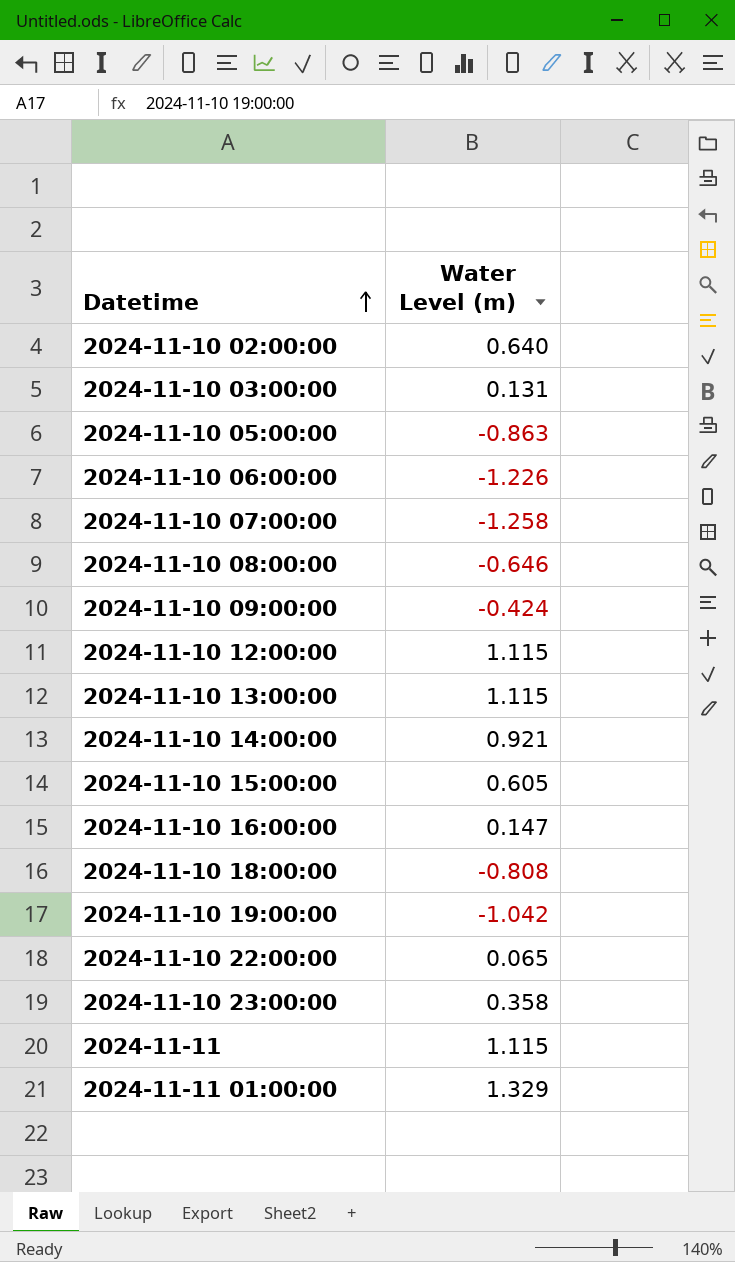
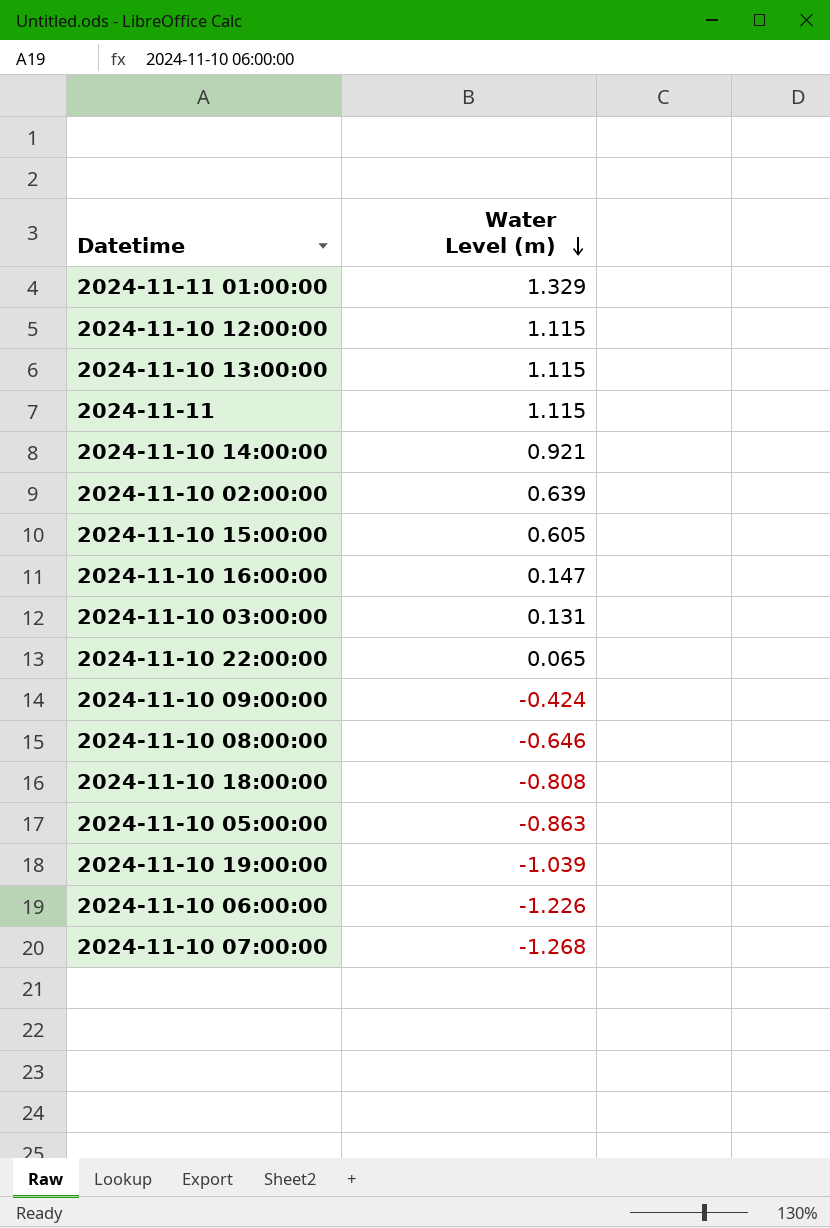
row order: Datetime ascending -> Water Level (m) descending
row 2024-11-10 23:00:00: 0.358 -> none
2024-11-10 02:00:00 | Water Level (m): 0.640 -> 0.639
2024-11-10 19:00:00 | Water Level (m): -1.042 -> -1.039
2024-11-10 07:00:00 | Water Level (m): -1.258 -> -1.268

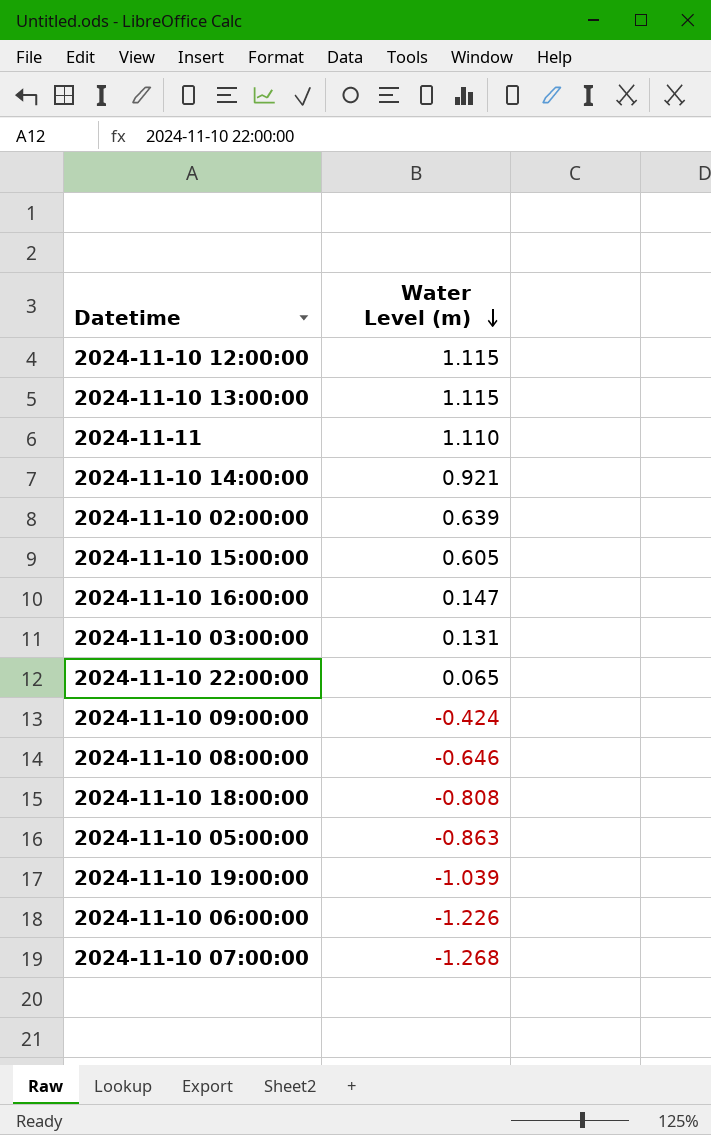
row 2024-11-11 01:00:00: 1.329 -> none
2024-11-11 | Water Level (m): 1.115 -> 1.110

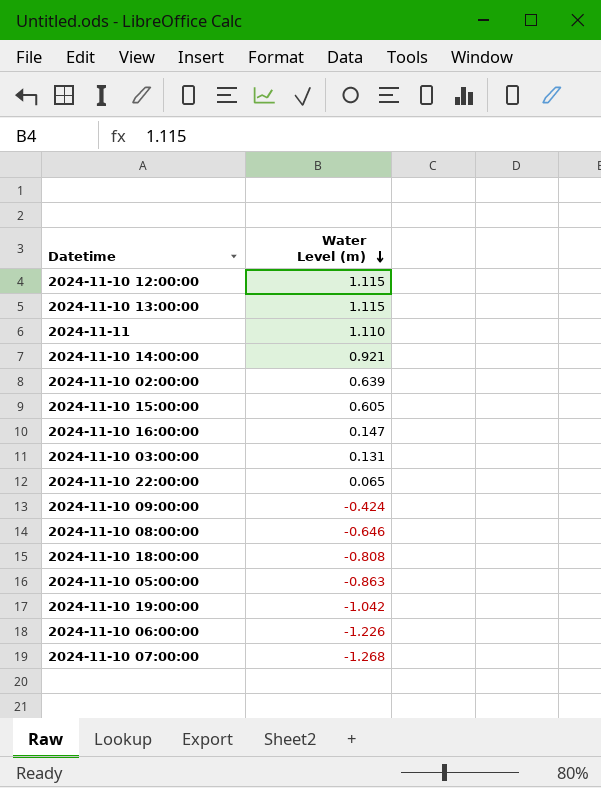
2024-11-10 19:00:00 | Water Level (m): -1.039 -> -1.042

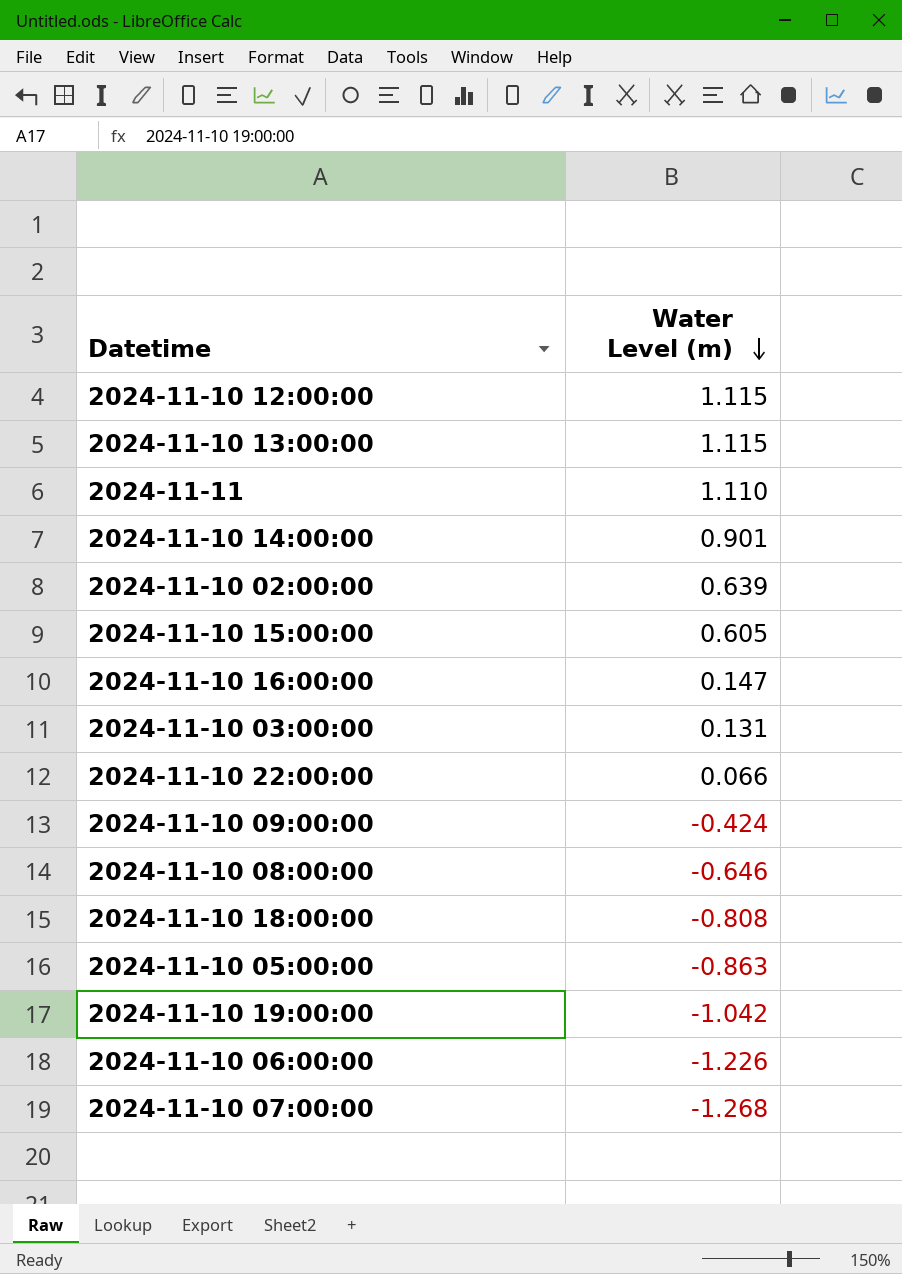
2024-11-10 14:00:00 | Water Level (m): 0.921 -> 0.901
2024-11-10 22:00:00 | Water Level (m): 0.065 -> 0.066

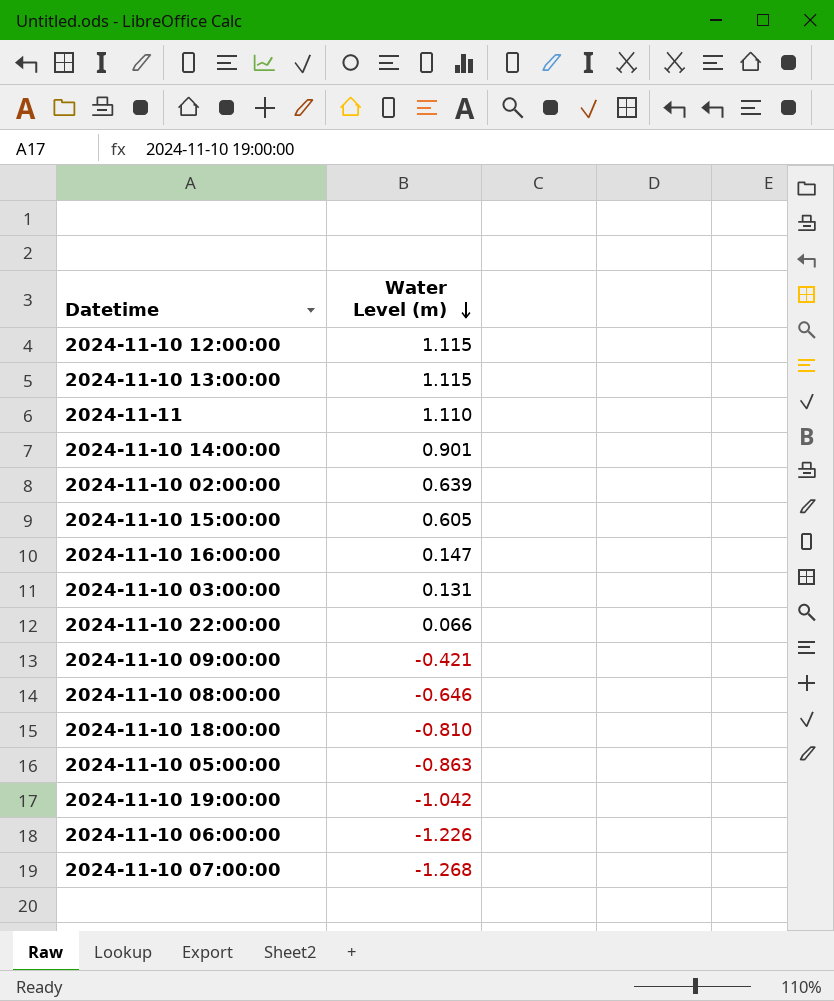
2024-11-10 09:00:00 | Water Level (m): -0.424 -> -0.421
2024-11-10 18:00:00 | Water Level (m): -0.808 -> -0.810

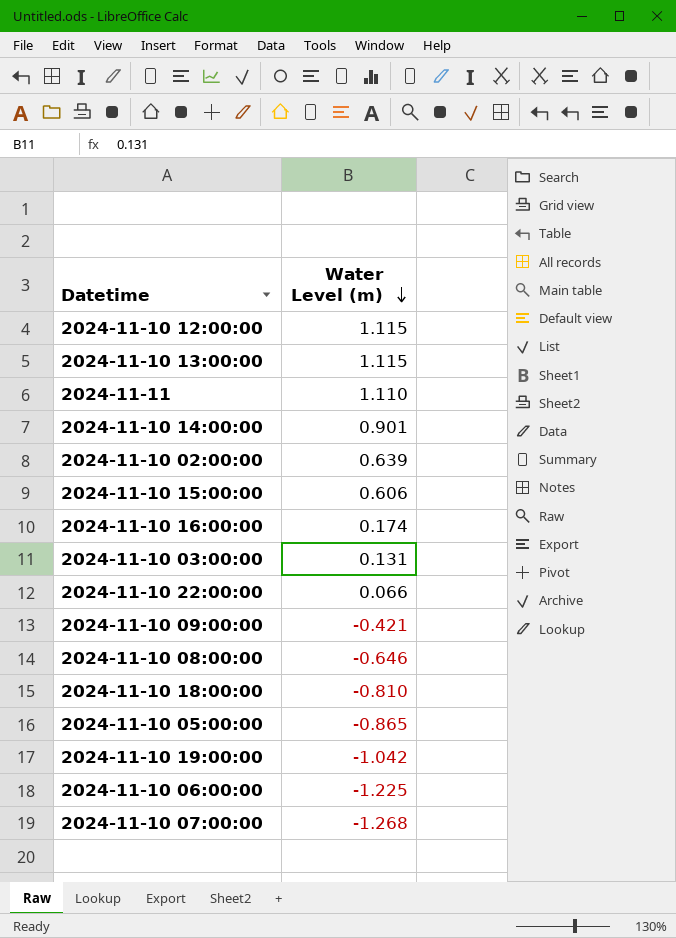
2024-11-10 15:00:00 | Water Level (m): 0.605 -> 0.606
2024-11-10 16:00:00 | Water Level (m): 0.147 -> 0.174
2024-11-10 05:00:00 | Water Level (m): -0.863 -> -0.865
2024-11-10 06:00:00 | Water Level (m): -1.226 -> -1.225

